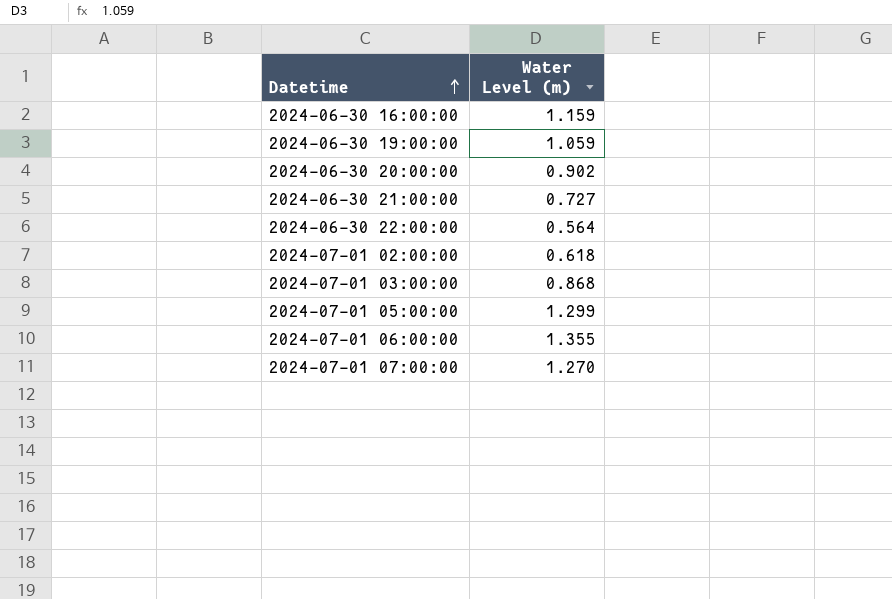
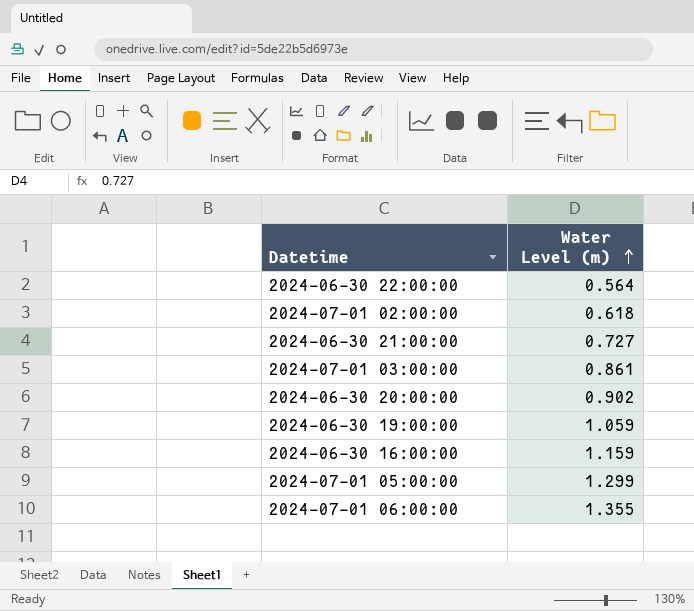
row order: Datetime ascending -> Water Level (m) ascending
row 2024-07-01 07:00:00: 1.270 -> none
2024-07-01 03:00:00 | Water Level (m): 0.868 -> 0.861

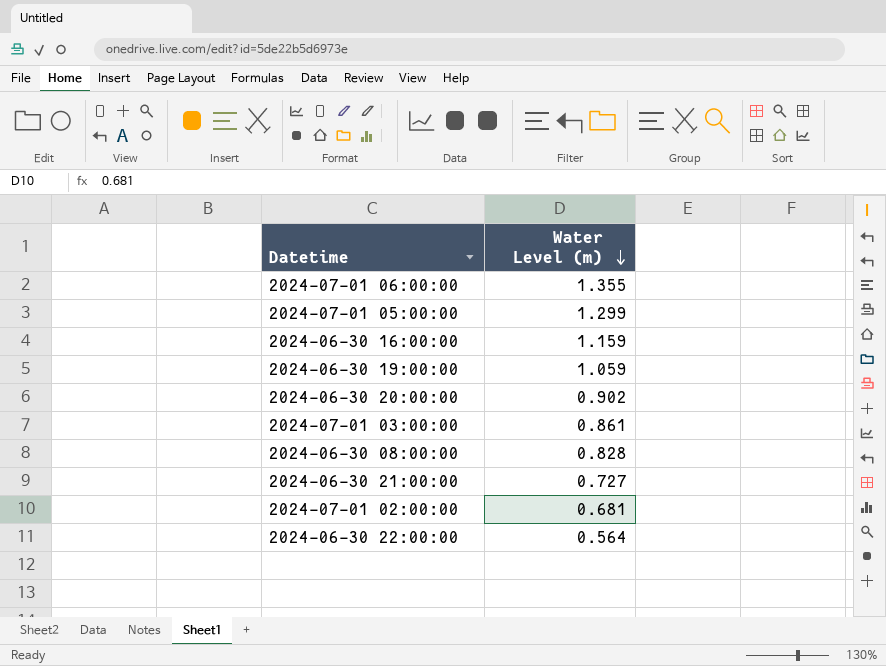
row order: Water Level (m) ascending -> Water Level (m) descending
row 2024-06-30 08:00:00: none -> 0.828
2024-07-01 02:00:00 | Water Level (m): 0.618 -> 0.681

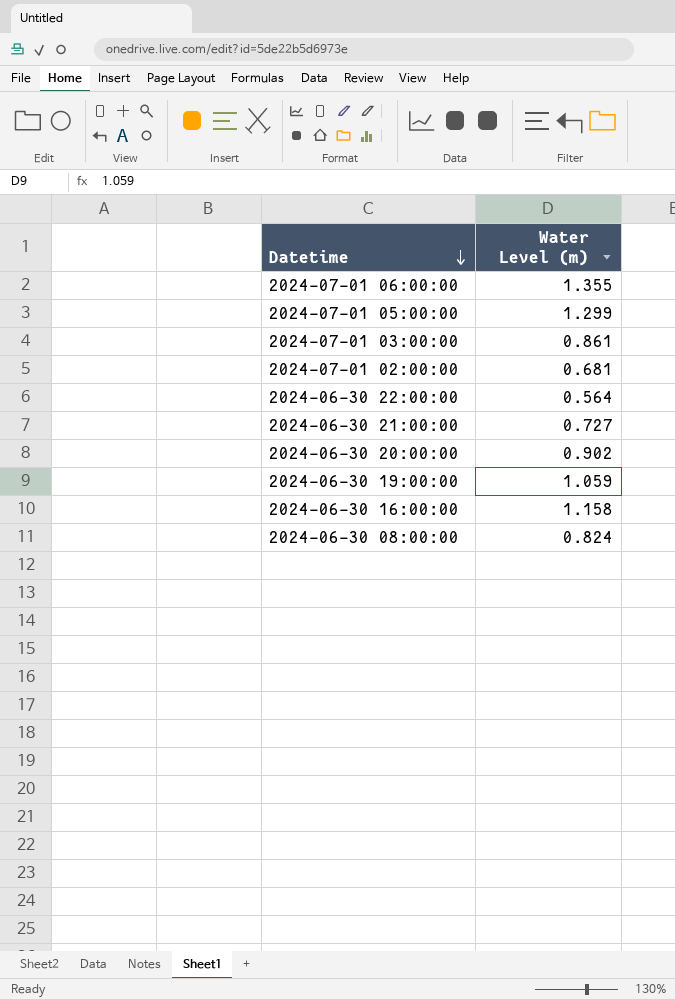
row order: Water Level (m) descending -> Datetime descending
2024-06-30 16:00:00 | Water Level (m): 1.159 -> 1.158
2024-06-30 08:00:00 | Water Level (m): 0.828 -> 0.824

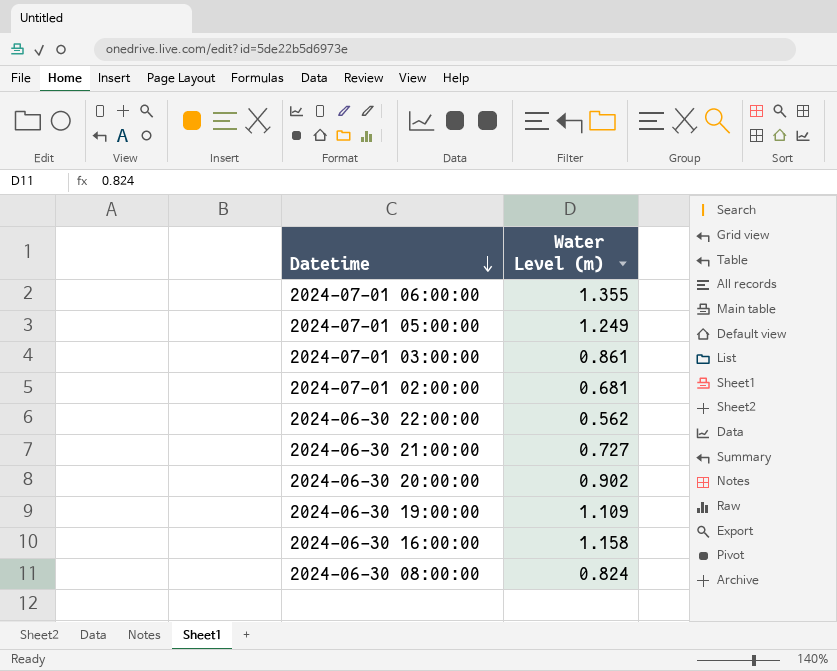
2024-07-01 05:00:00 | Water Level (m): 1.299 -> 1.249
2024-06-30 22:00:00 | Water Level (m): 0.564 -> 0.562
2024-06-30 19:00:00 | Water Level (m): 1.059 -> 1.109

